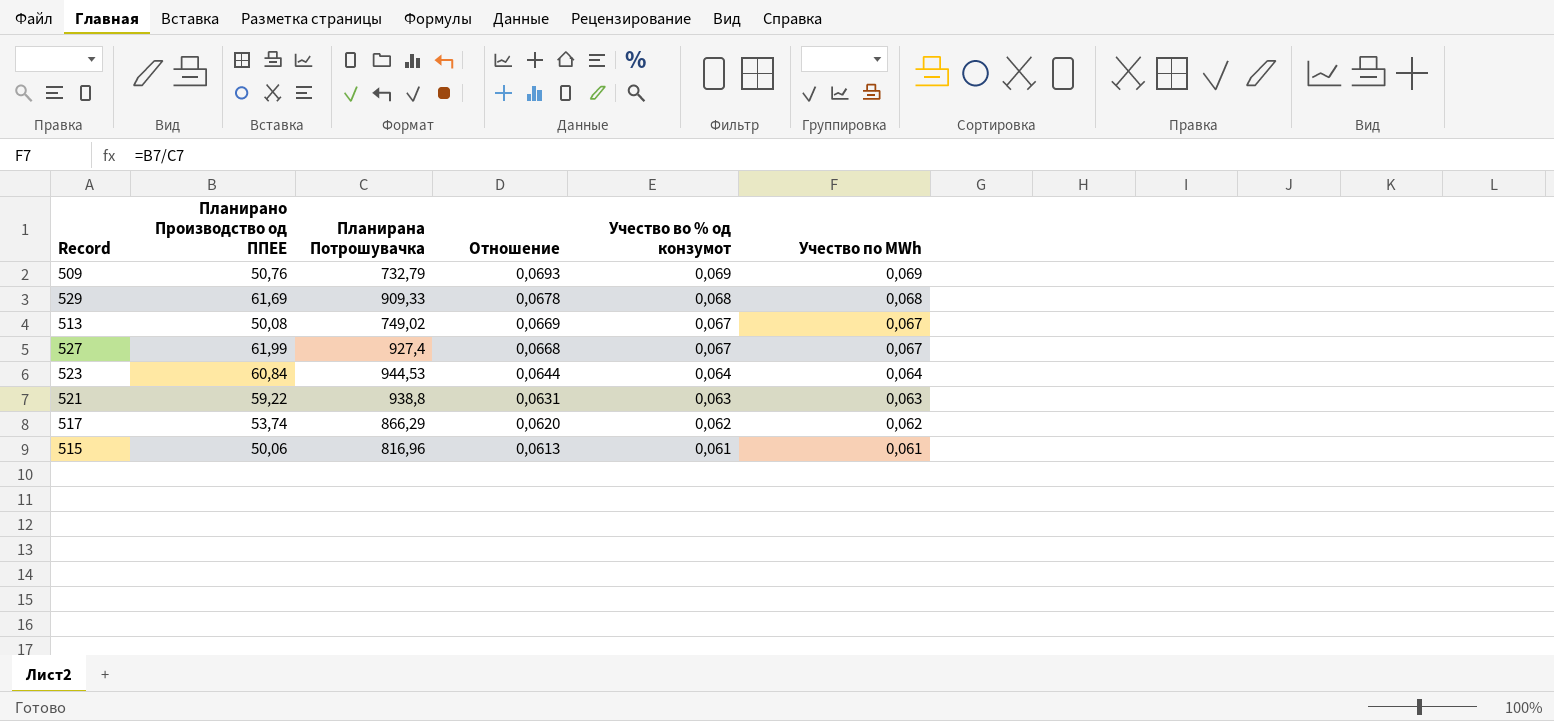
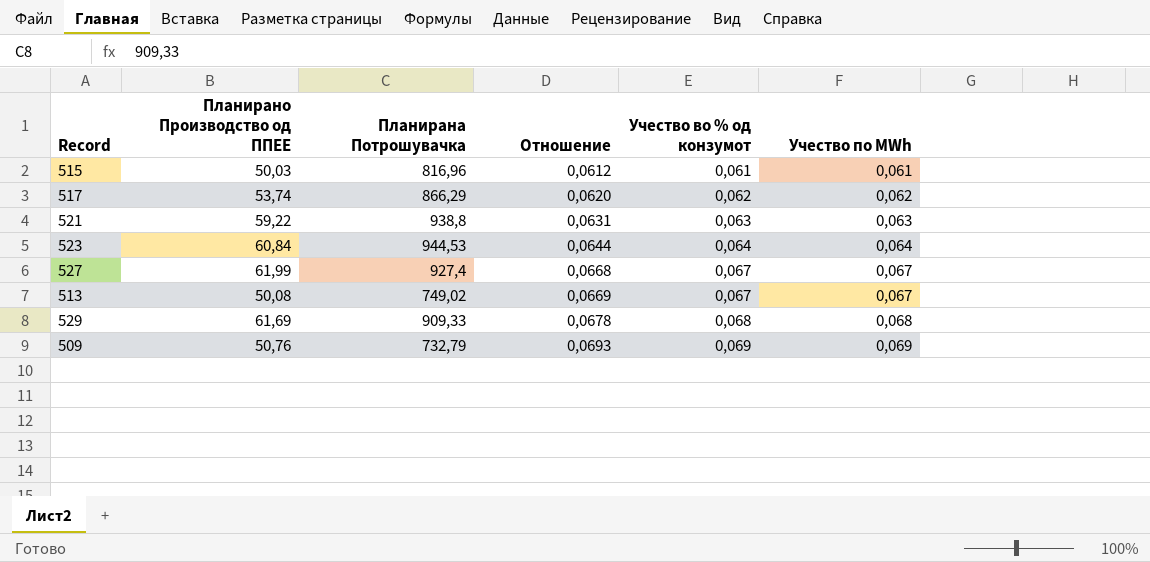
row order: Отношение descending -> Отношение ascending
515 | Планирано Производство од ППЕЕ: 50,06 -> 50,03
515 | Отношение: 0,0613 -> 0,0612

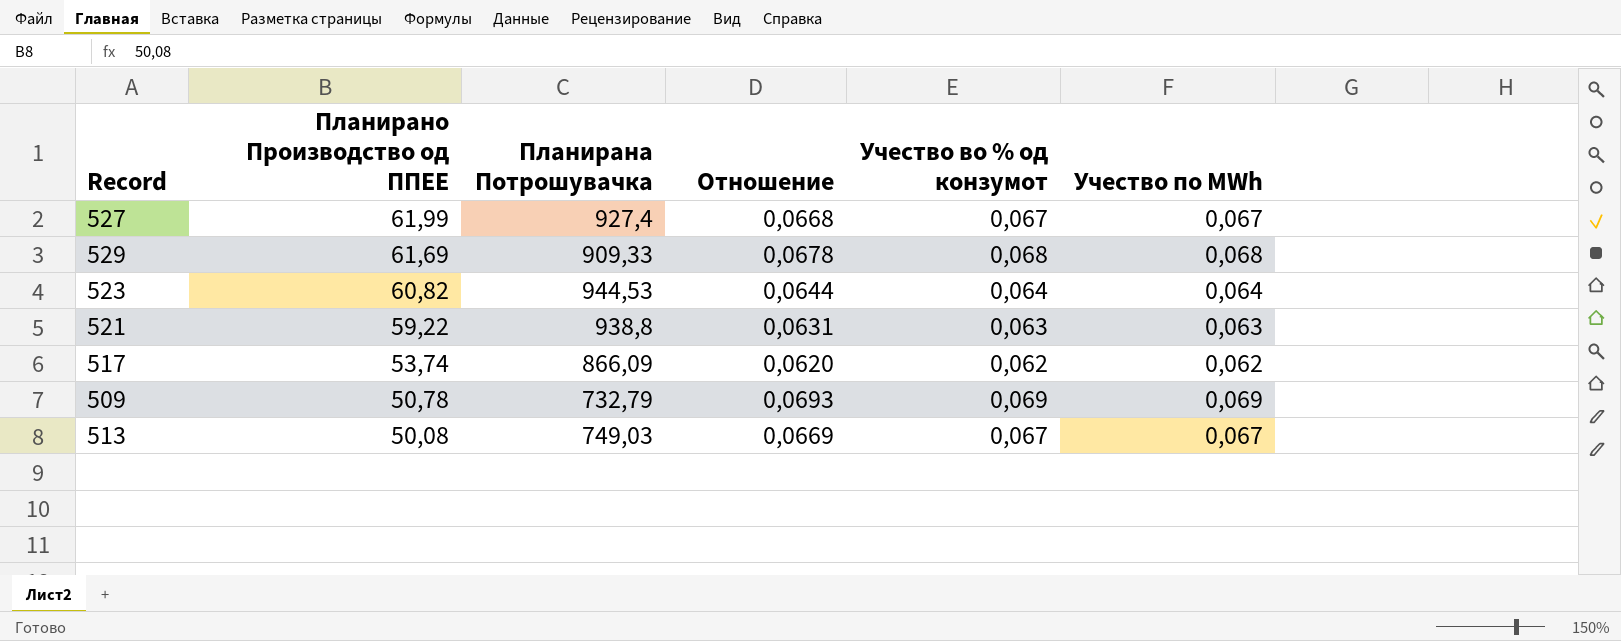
row order: Отношение ascending -> Планирано Производство од ППЕЕ descending
row 515: 50,03 | 816,96 | 0,0612 | 0,061 | 0,061 -> none
523 | Планирано Производство од ППЕЕ: 60,84 -> 60,82
517 | Планирана Потрошувачка: 866,29 -> 866,09
509 | Планирано Производство од ППЕЕ: 50,76 -> 50,78
513 | Планирана Потрошувачка: 749,02 -> 749,03

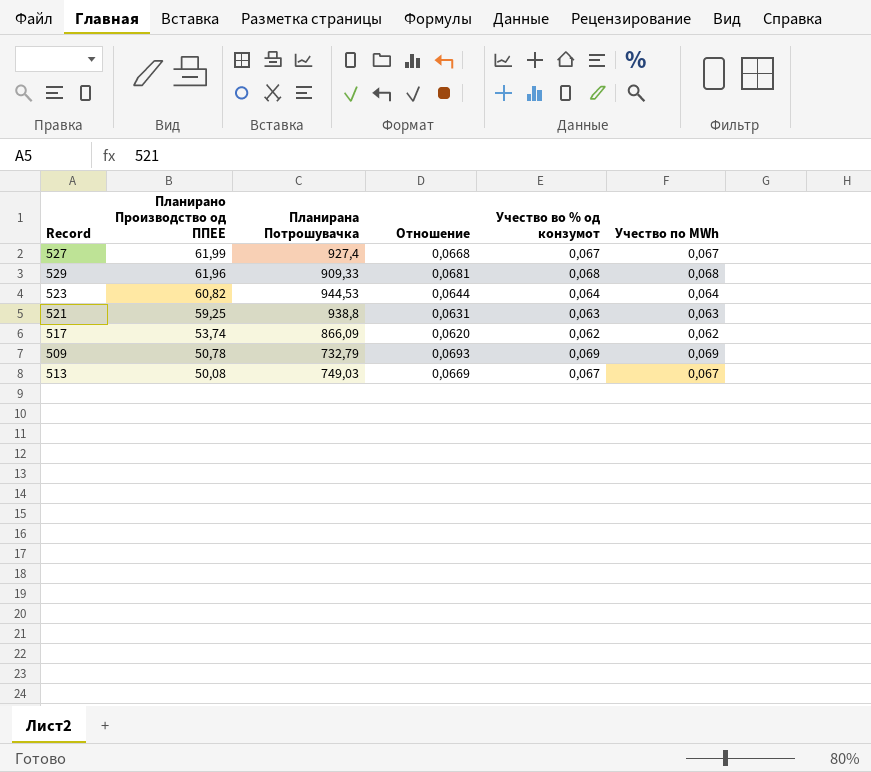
529 | Планирано Производство од ППЕЕ: 61,69 -> 61,96
529 | Отношение: 0,0678 -> 0,0681
521 | Планирано Производство од ППЕЕ: 59,22 -> 59,25

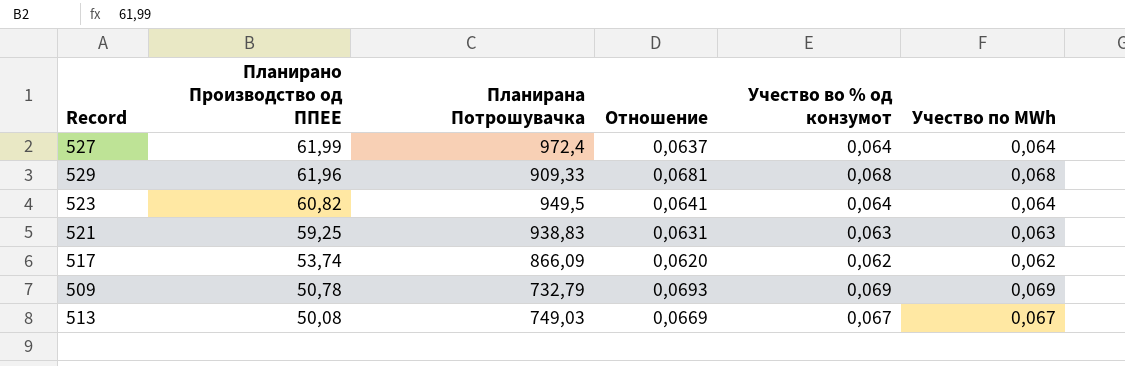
527 | Планирана Потрошувачка: 927,4 -> 972,4
527 | Отношение: 0,0668 -> 0,0637
527 | Учество во % од конзумот: 0,067 -> 0,064
527 | Учество по MWh: 0,067 -> 0,064
523 | Планирана Потрошувачка: 944,53 -> 949,5
523 | Отношение: 0,0644 -> 0,0641
521 | Планирана Потрошувачка: 938,8 -> 938,83

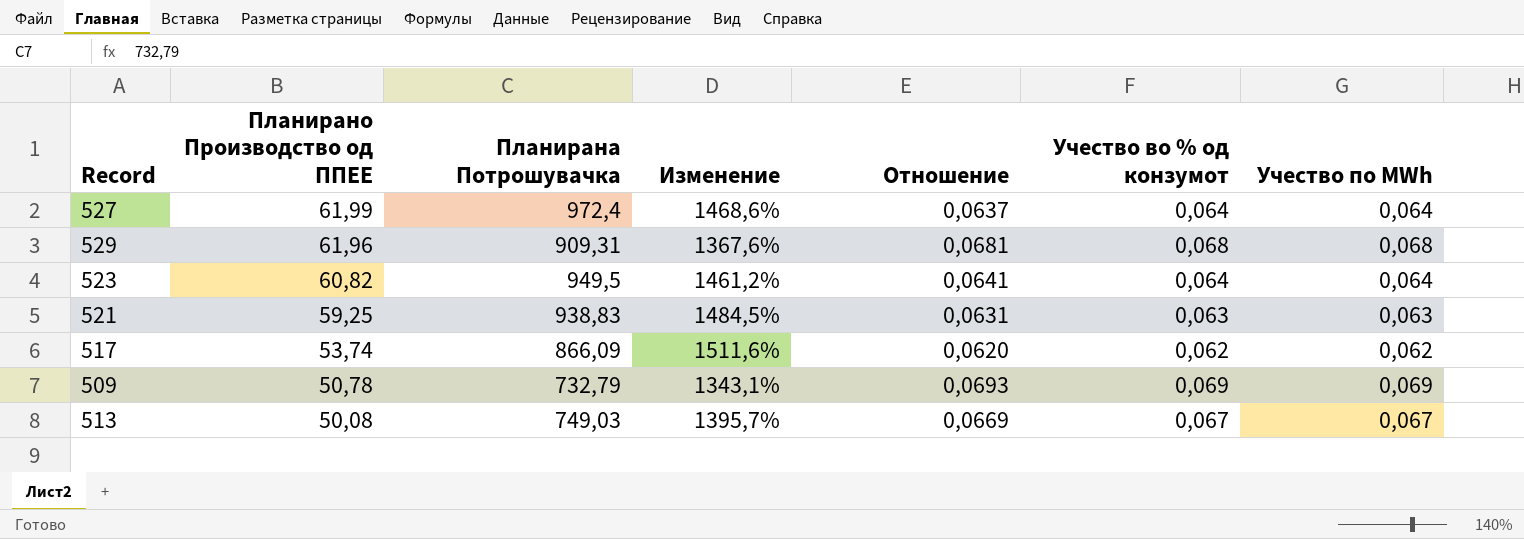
column Изменение | formula: none -> ([Планирана Потрошувачка] - [Планирано Производство од ППЕЕ]) / [Планирано Производство од ППЕЕ]
529 | Планирана Потрошувачка: 909,33 -> 909,31

